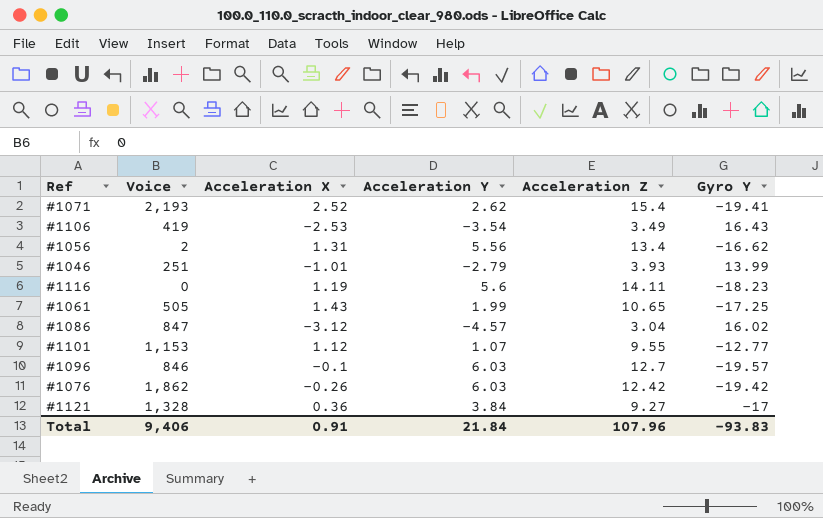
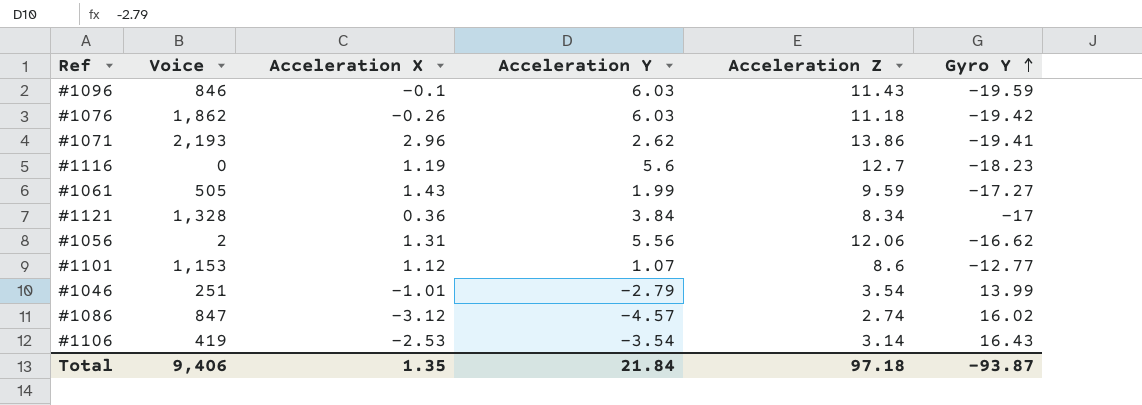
row order: none -> Gyro Y ascending
#1096 | Acceleration Z: 12.7 -> 11.43
#1096 | Gyro Y: -19.57 -> -19.59
#1076 | Acceleration Z: 12.42 -> 11.18
#1071 | Acceleration X: 2.52 -> 2.96
#1071 | Acceleration Z: 15.4 -> 13.86
#1116 | Acceleration Z: 14.11 -> 12.7
#1061 | Acceleration Z: 10.65 -> 9.59
#1061 | Gyro Y: -17.25 -> -17.27
#1121 | Acceleration Z: 9.27 -> 8.34
#1056 | Acceleration Z: 13.4 -> 12.06
#1101 | Acceleration Z: 9.55 -> 8.6
#1046 | Acceleration Z: 3.93 -> 3.54
#1086 | Acceleration Z: 3.04 -> 2.74
#1106 | Acceleration Z: 3.49 -> 3.14
Total | Acceleration X: 0.91 -> 1.35
Total | Acceleration Z: 107.96 -> 97.18
Total | Gyro Y: -93.83 -> -93.87

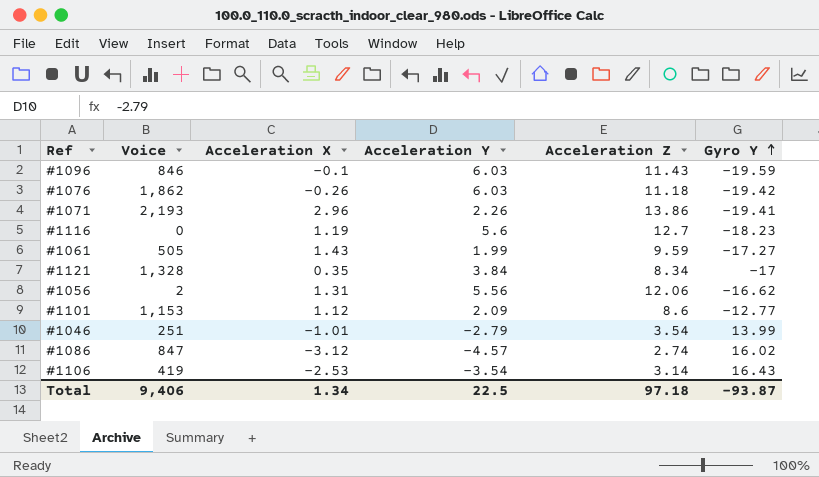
#1071 | Acceleration Y: 2.62 -> 2.26
#1121 | Acceleration X: 0.36 -> 0.35
#1101 | Acceleration Y: 1.07 -> 2.09
Total | Acceleration X: 1.35 -> 1.34
Total | Acceleration Y: 21.84 -> 22.5

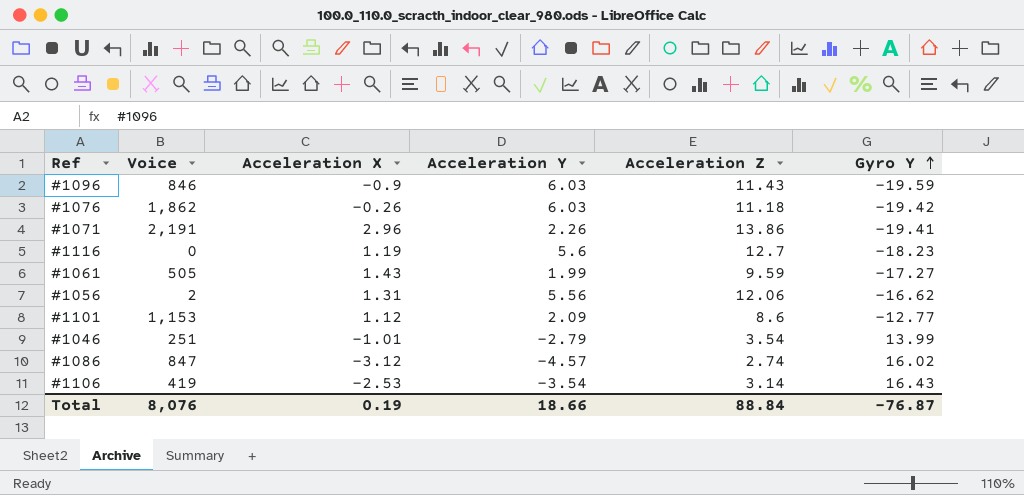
row #1121: 1,328 | 0.35 | 3.84 | 8.34 | -17 -> none
#1096 | Acceleration X: -0.1 -> -0.9
#1071 | Voice: 2,193 -> 2,191
Total | Voice: 9,406 -> 8,076
Total | Acceleration X: 1.34 -> 0.19
Total | Acceleration Y: 22.5 -> 18.66
Total | Acceleration Z: 97.18 -> 88.84
Total | Gyro Y: -93.87 -> -76.87

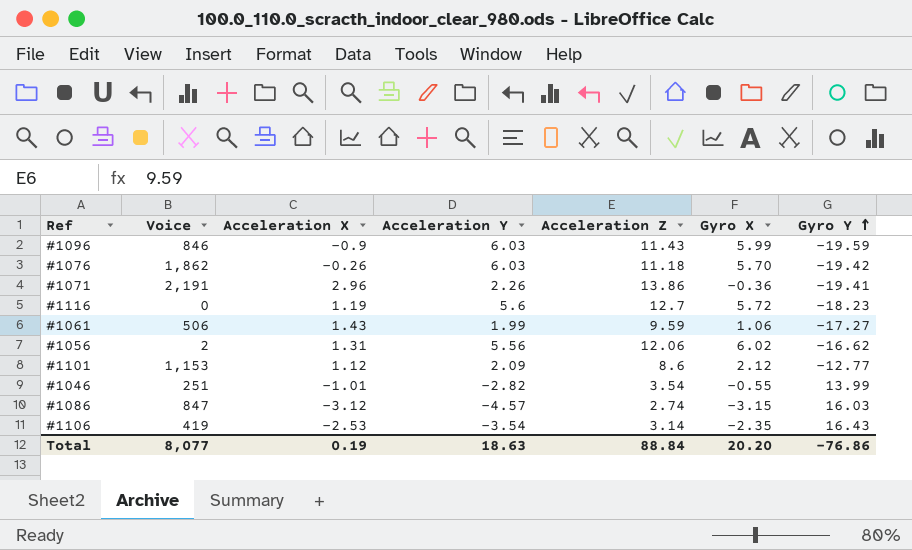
column Gyro X | position: none -> 6
#1061 | Voice: 505 -> 506
#1046 | Acceleration Y: -2.79 -> -2.82
#1086 | Gyro Y: 16.02 -> 16.03
Total | Voice: 8,076 -> 8,077
Total | Acceleration Y: 18.66 -> 18.63
Total | Gyro Y: -76.87 -> -76.86

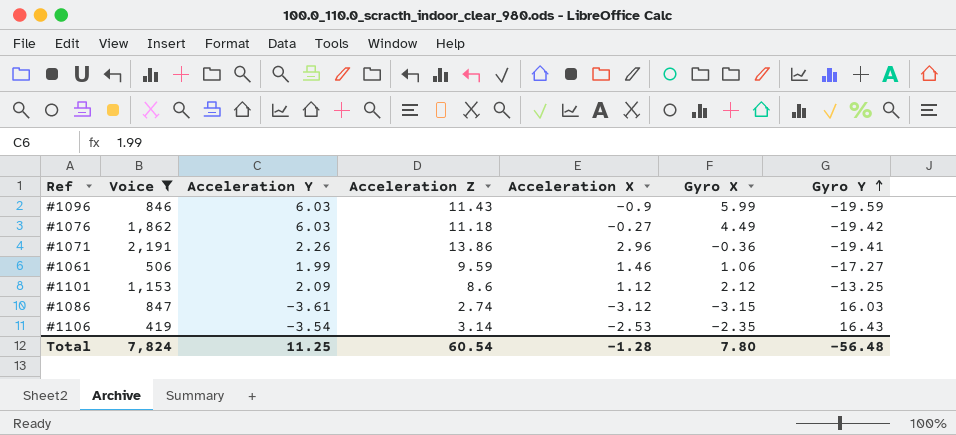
filter: none -> Voice >= 419
column Acceleration X | position: 3 -> 5
#1076 | Acceleration X: -0.26 -> -0.27
#1076 | Gyro X: 5.70 -> 4.49
#1061 | Acceleration X: 1.43 -> 1.46
#1101 | Gyro Y: -12.77 -> -13.25
#1086 | Acceleration Y: -4.57 -> -3.61
Total | Voice: 8,077 -> 7,824
Total | Acceleration Y: 18.63 -> 11.25
Total | Acceleration Z: 88.84 -> 60.54
Total | Acceleration X: 0.19 -> -1.28
Total | Gyro X: 20.20 -> 7.80
Total | Gyro Y: -76.86 -> -56.48

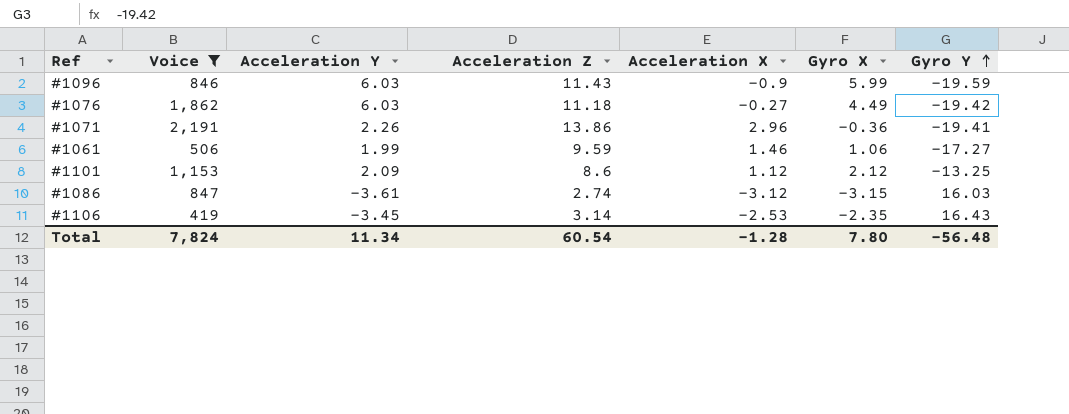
#1106 | Acceleration Y: -3.54 -> -3.45
Total | Acceleration Y: 11.25 -> 11.34

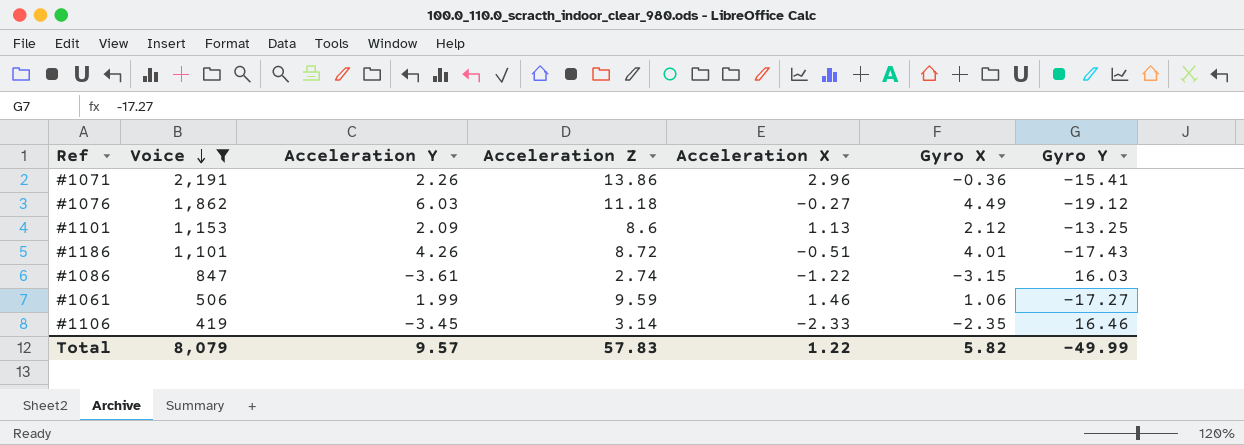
row order: Gyro Y ascending -> Voice descending
row #1096: 846 | 6.03 | 11.43 | -0.9 | 5.99 | -19.59 -> none
#1071 | Gyro Y: -19.41 -> -15.41
#1076 | Gyro Y: -19.42 -> -19.12
#1101 | Acceleration X: 1.12 -> 1.13
row #1186: none -> 1,101 | 4.26 | 8.72 | -0.51 | 4.01 | -17.43
#1086 | Acceleration X: -3.12 -> -1.22
#1106 | Acceleration X: -2.53 -> -2.33
#1106 | Gyro Y: 16.43 -> 16.46
Total | Voice: 7,824 -> 8,079
Total | Acceleration Y: 11.34 -> 9.57
Total | Acceleration Z: 60.54 -> 57.83
Total | Acceleration X: -1.28 -> 1.22
Total | Gyro X: 7.80 -> 5.82
Total | Gyro Y: -56.48 -> -49.99

